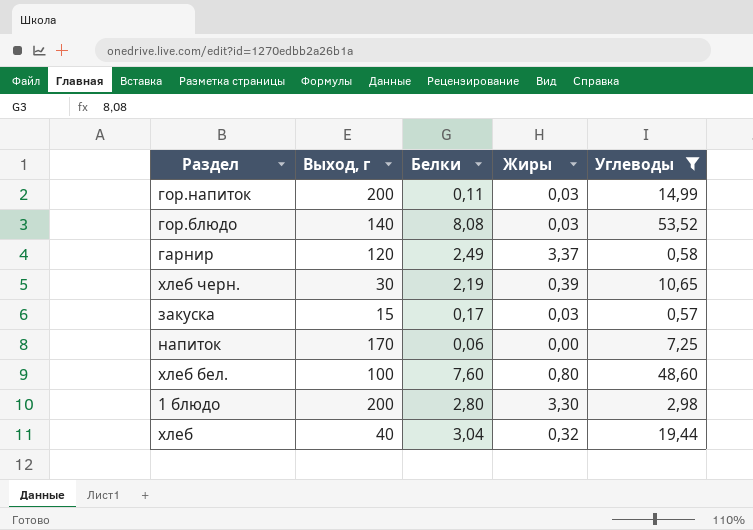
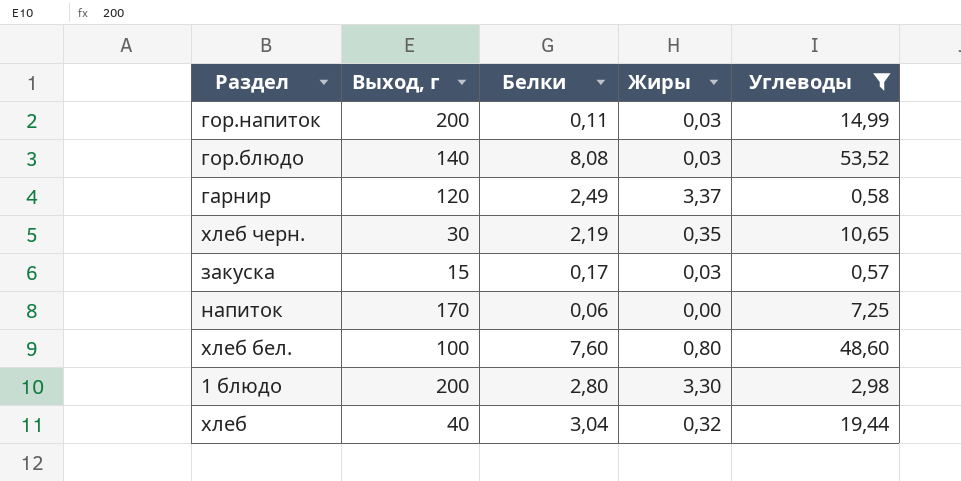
хлеб черн. | Жиры: 0,39 -> 0,35

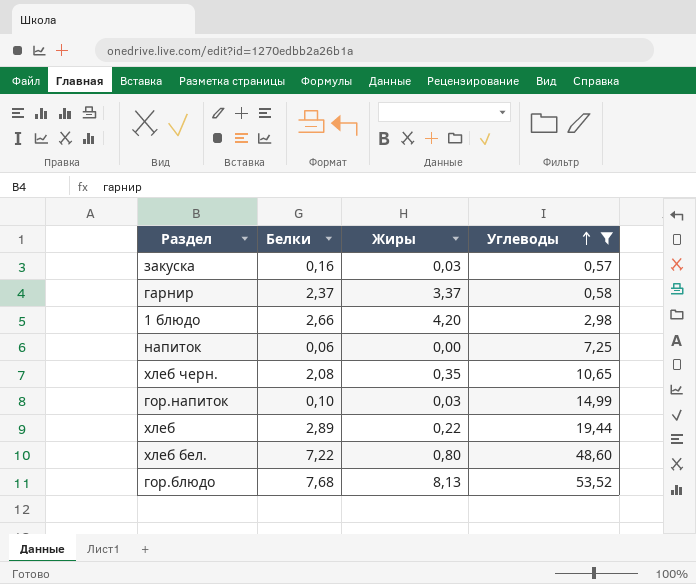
row order: none -> Углеводы ascending
column Выход, г | position: 2 -> none
закуска | Белки: 0,17 -> 0,16
гарнир | Белки: 2,49 -> 2,37
1 блюдо | Белки: 2,80 -> 2,66
1 блюдо | Жиры: 3,30 -> 4,20
хлеб черн. | Белки: 2,19 -> 2,08
гор.напиток | Белки: 0,11 -> 0,10
хлеб | Белки: 3,04 -> 2,89
хлеб | Жиры: 0,32 -> 0,22
хлеб бел. | Белки: 7,60 -> 7,22
гор.блюдо | Белки: 8,08 -> 7,68
гор.блюдо | Жиры: 0,03 -> 8,13

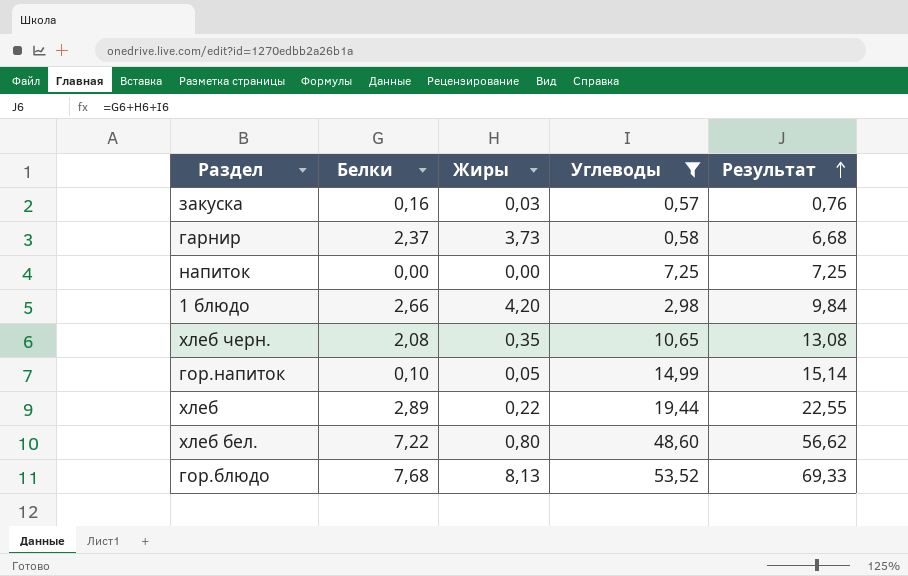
row order: Углеводы ascending -> Результат ascending
column Результат | formula: none -> [Белки] + [Жиры] + [Углеводы]
гарнир | Жиры: 3,37 -> 3,73
напиток | Белки: 0,06 -> 0,00
гор.напиток | Жиры: 0,03 -> 0,05

